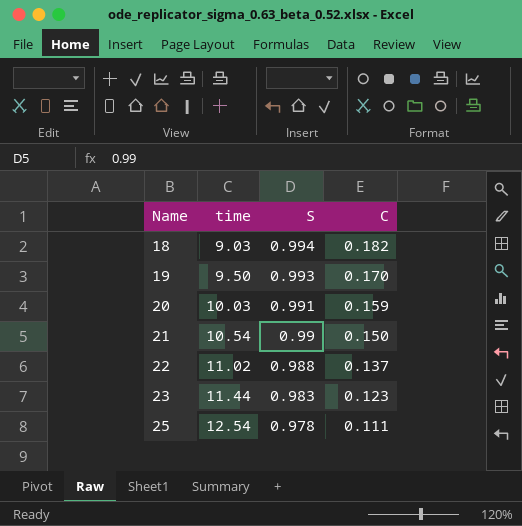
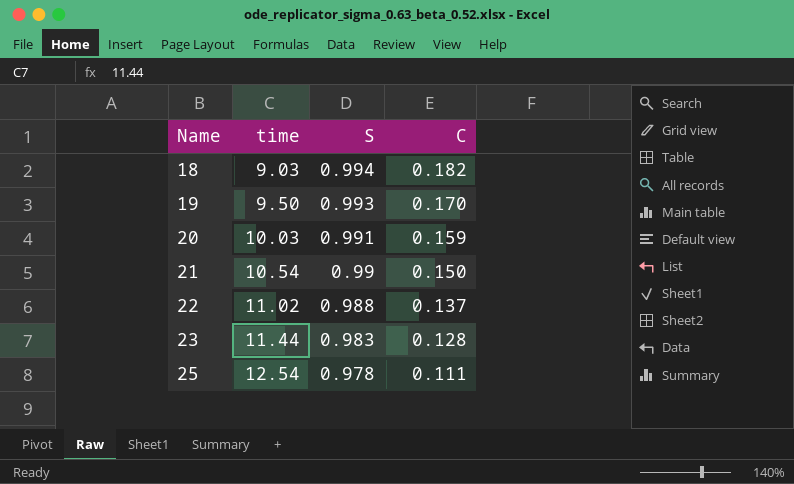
23 | C: 0.123 -> 0.128

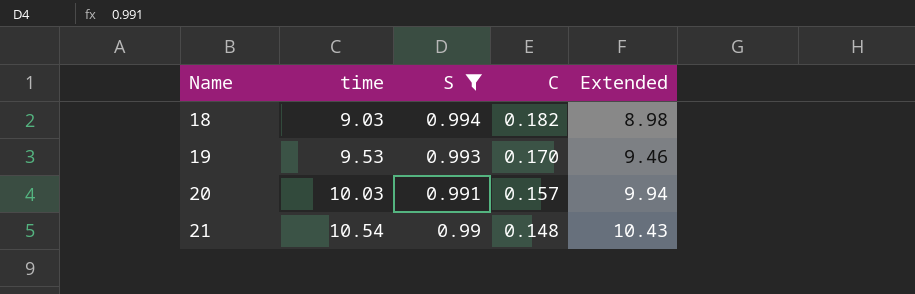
filter: none -> S >= 0.99
column Extended | formula: none -> [time] * [S]
19 | time: 9.50 -> 9.53
20 | C: 0.159 -> 0.157
21 | C: 0.150 -> 0.148

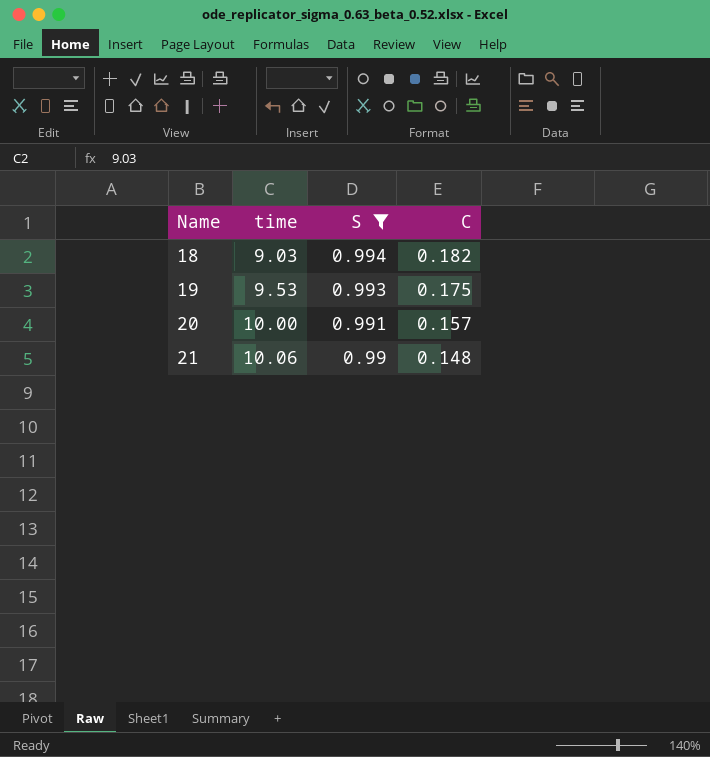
column Extended | formula: [time] * [S] -> none
19 | C: 0.170 -> 0.175
20 | time: 10.03 -> 10.00
21 | time: 10.54 -> 10.06

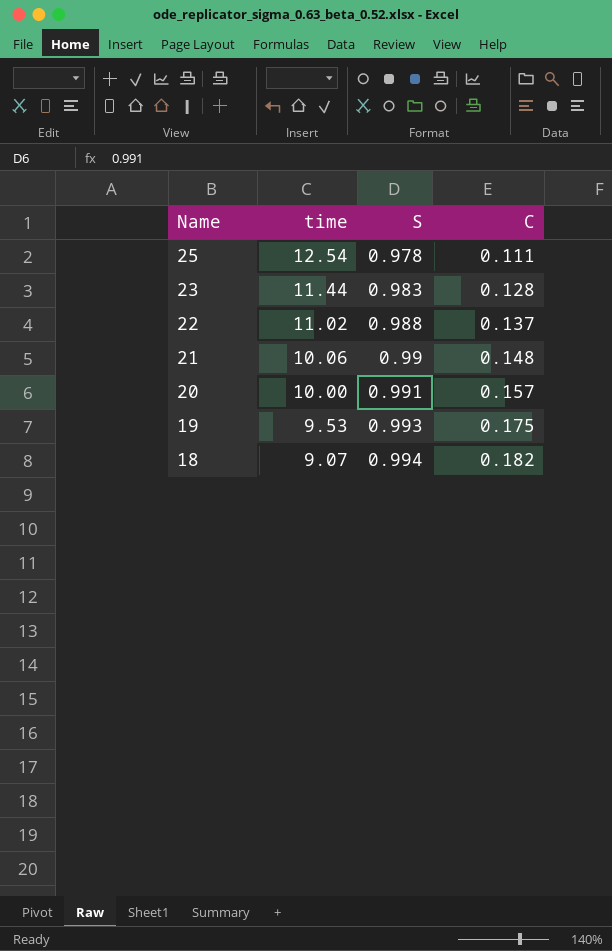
filter: S >= 0.99 -> none
row order: Name ascending -> Name descending
18 | time: 9.03 -> 9.07

